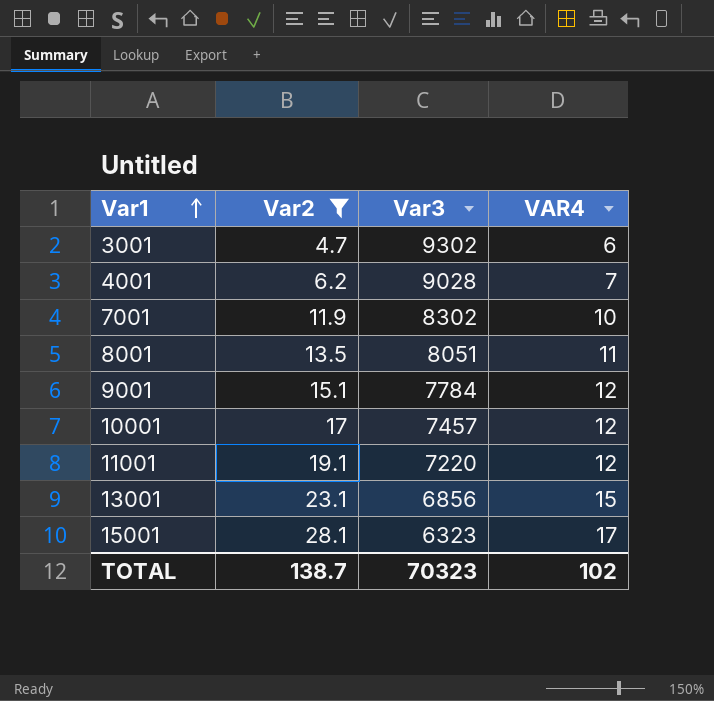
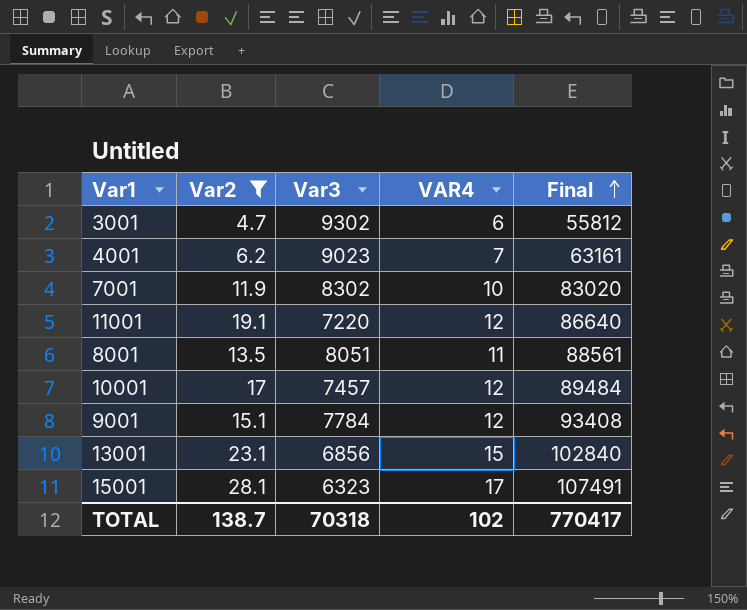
row order: Var1 ascending -> Final ascending
column Final | formula: none -> [Var3] * [VAR4]
4001 | Var3: 9028 -> 9023
TOTAL | Var3: 70323 -> 70318

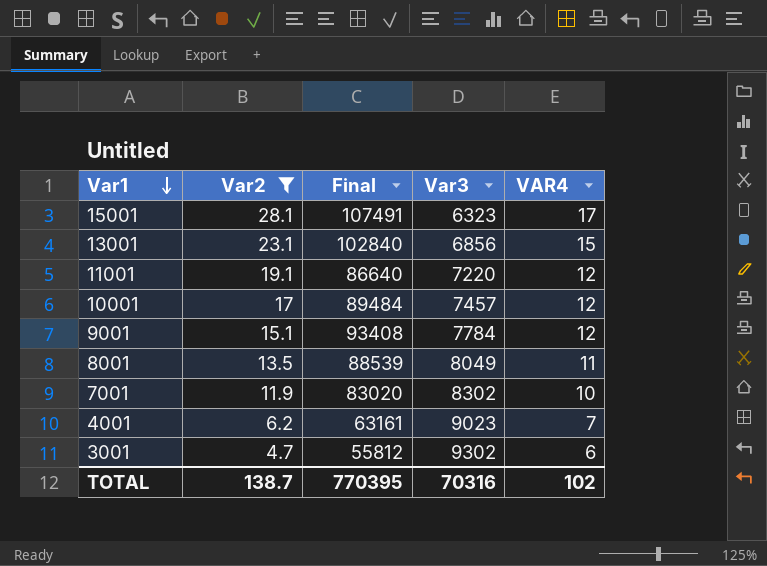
row order: Final ascending -> Var1 descending
column Final | position: 5 -> 3
8001 | Final: 88561 -> 88539
8001 | Var3: 8051 -> 8049
TOTAL | Final: 770417 -> 770395
TOTAL | Var3: 70318 -> 70316

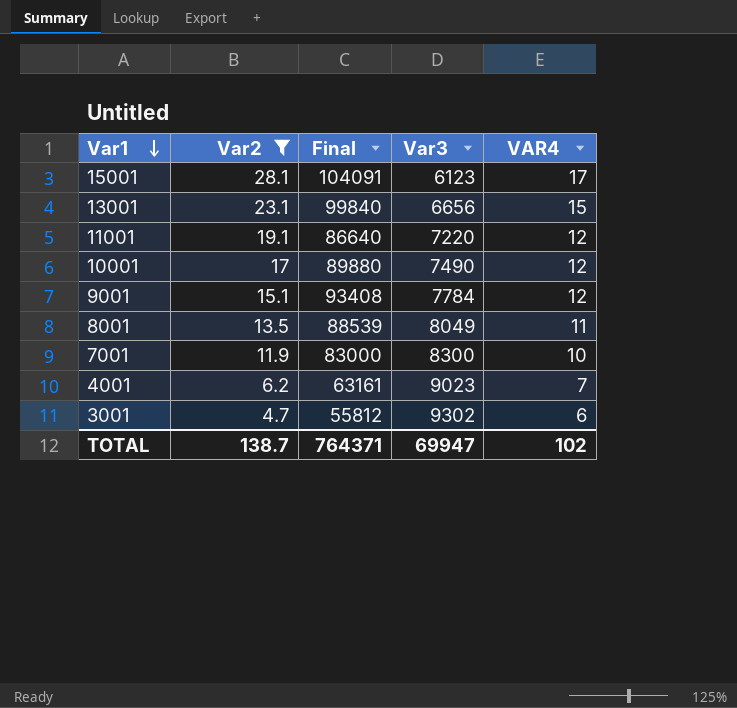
15001 | Final: 107491 -> 104091
15001 | Var3: 6323 -> 6123
13001 | Final: 102840 -> 99840
13001 | Var3: 6856 -> 6656
10001 | Final: 89484 -> 89880
10001 | Var3: 7457 -> 7490
7001 | Final: 83020 -> 83000
7001 | Var3: 8302 -> 8300
TOTAL | Final: 770395 -> 764371
TOTAL | Var3: 70316 -> 69947

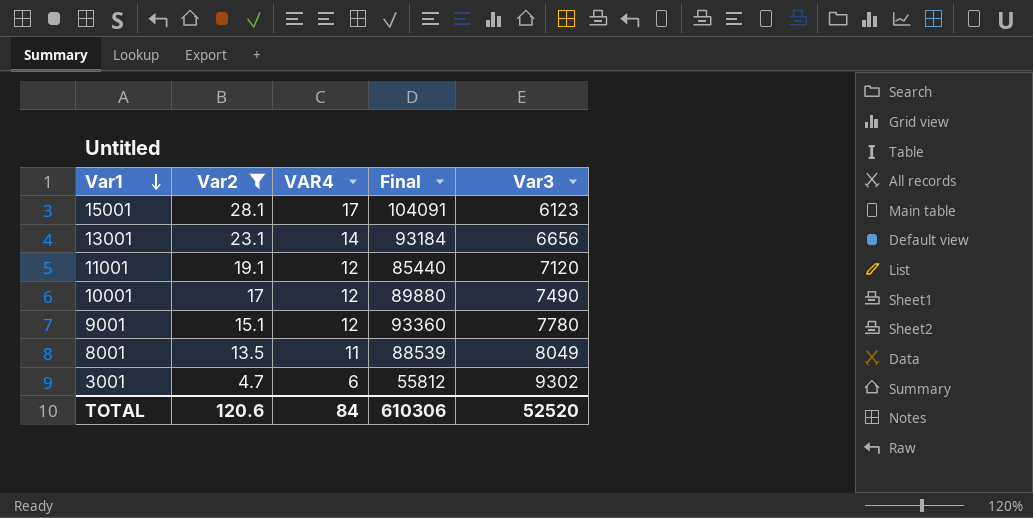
column VAR4 | position: 5 -> 3
row 7001: 11.9 | 83000 | 8300 | 10 -> none
row 4001: 6.2 | 63161 | 9023 | 7 -> none
13001 | VAR4: 15 -> 14
13001 | Final: 99840 -> 93184
11001 | Final: 86640 -> 85440
11001 | Var3: 7220 -> 7120
9001 | Final: 93408 -> 93360
9001 | Var3: 7784 -> 7780
TOTAL | Var2: 138.7 -> 120.6
TOTAL | VAR4: 102 -> 84
TOTAL | Final: 764371 -> 610306
TOTAL | Var3: 69947 -> 52520

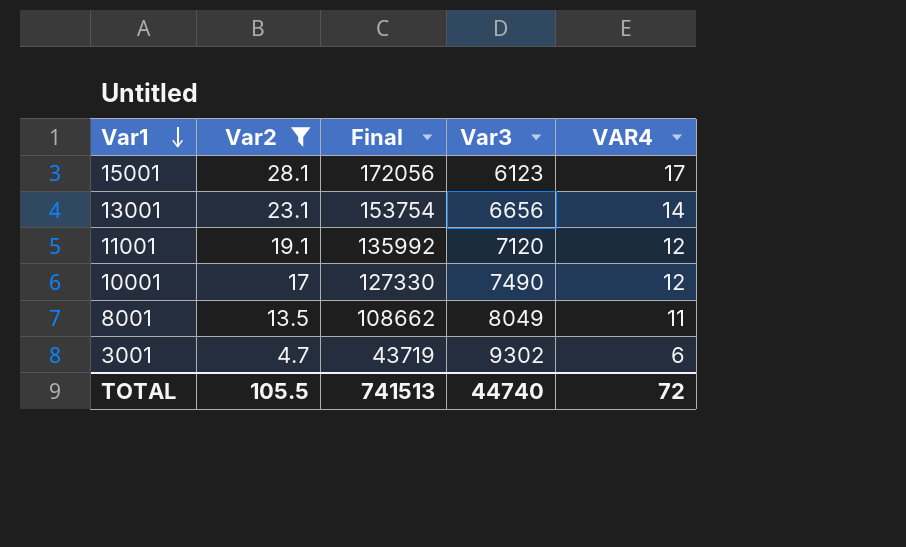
column Final | formula: [VAR4] * [Var3] -> [Var2] * [Var3]
column VAR4 | position: 3 -> 5
row 9001: 15.1 | 12 | 93360 | 7780 -> none
TOTAL | Var2: 120.6 -> 105.5
TOTAL | Final: 610306 -> 741513
TOTAL | Var3: 52520 -> 44740
TOTAL | VAR4: 84 -> 72

